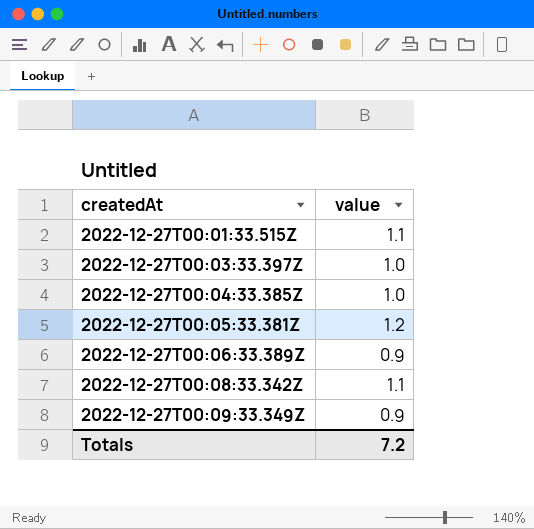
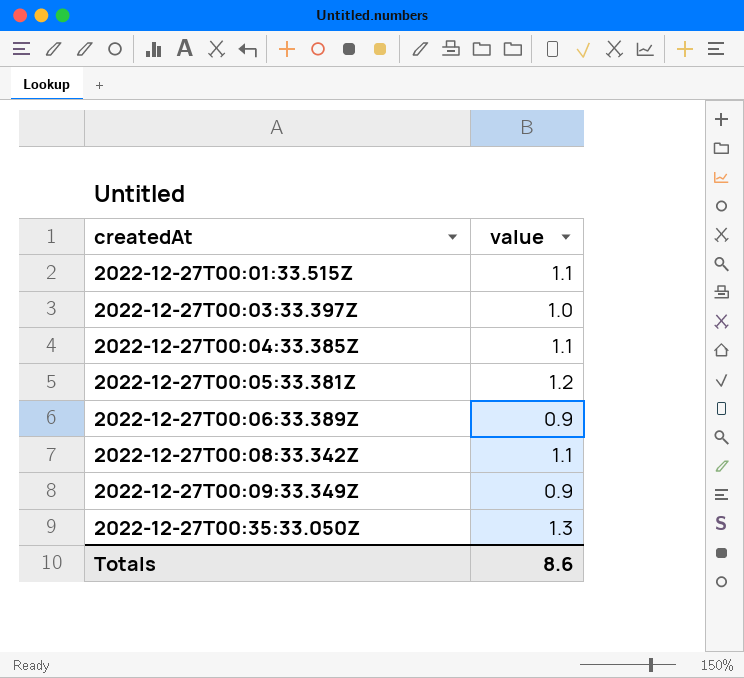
2022-12-27T00:04:33.385Z | value: 1.0 -> 1.1
row 2022-12-27T00:35:33.050Z: none -> 1.3
Totals | value: 7.2 -> 8.6

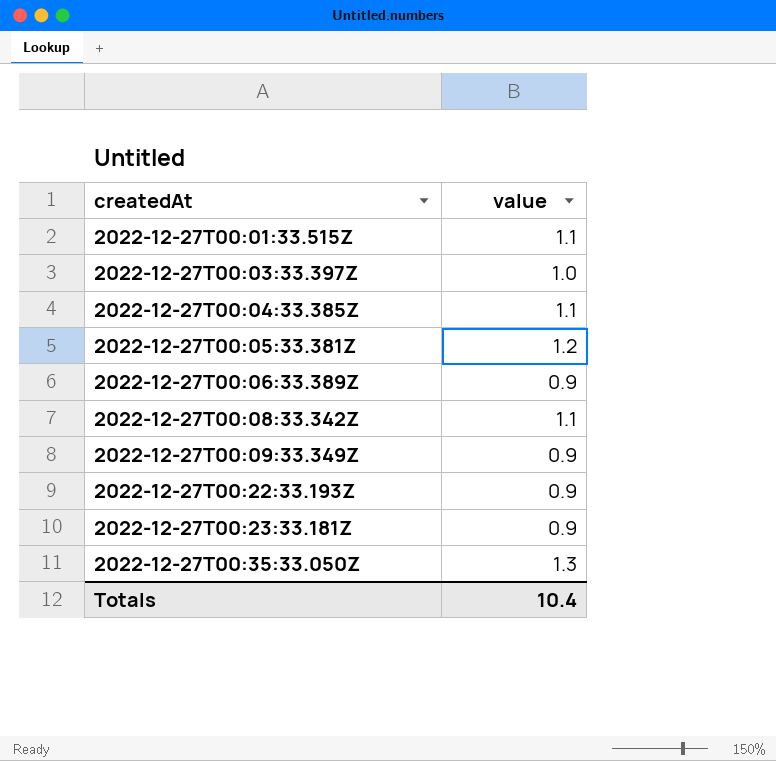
row 2022-12-27T00:22:33.193Z: none -> 0.9
row 2022-12-27T00:23:33.181Z: none -> 0.9
Totals | value: 8.6 -> 10.4

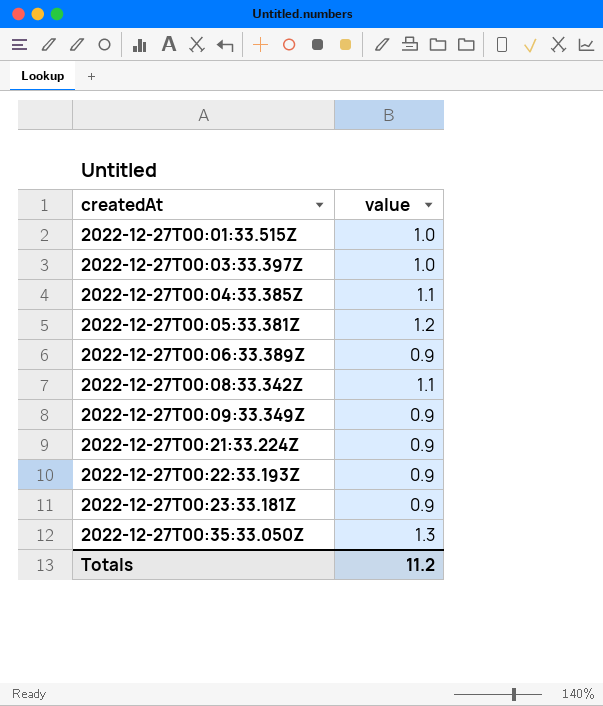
2022-12-27T00:01:33.515Z | value: 1.1 -> 1.0
row 2022-12-27T00:21:33.224Z: none -> 0.9
Totals | value: 10.4 -> 11.2

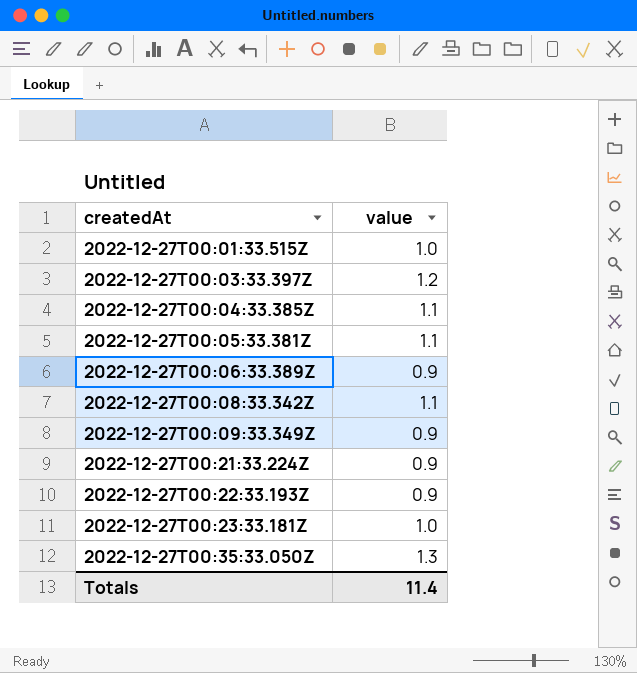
2022-12-27T00:03:33.397Z | value: 1.0 -> 1.2
2022-12-27T00:05:33.381Z | value: 1.2 -> 1.1
2022-12-27T00:23:33.181Z | value: 0.9 -> 1.0
Totals | value: 11.2 -> 11.4

